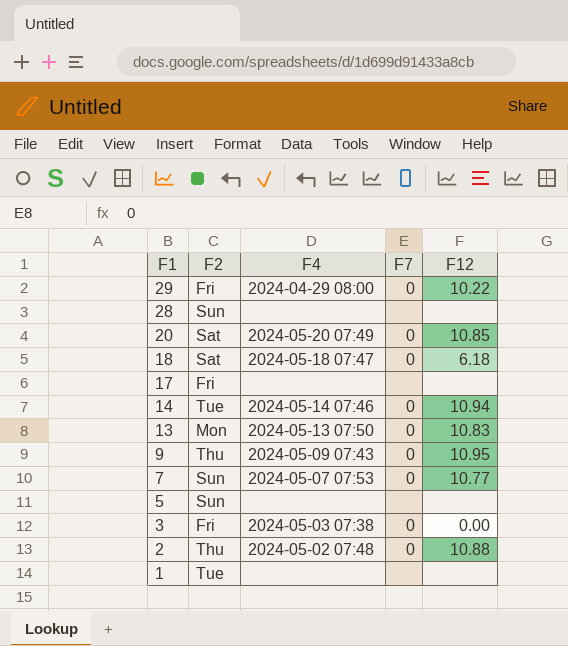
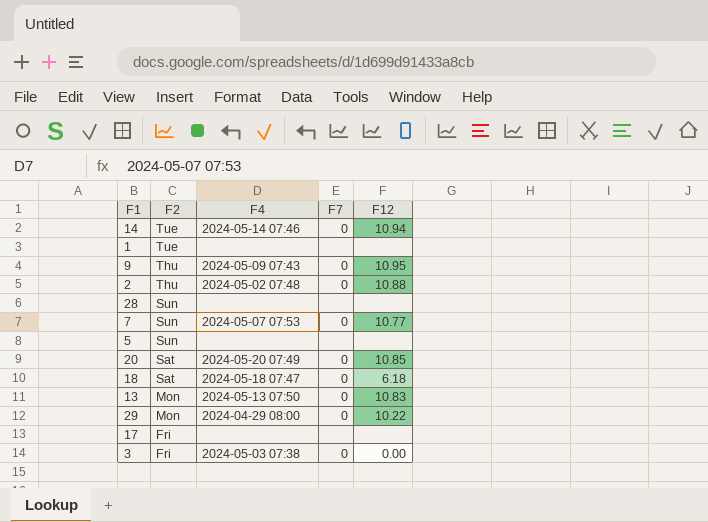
row order: F1 descending -> F2 descending
29 | F2: Fri -> Mon

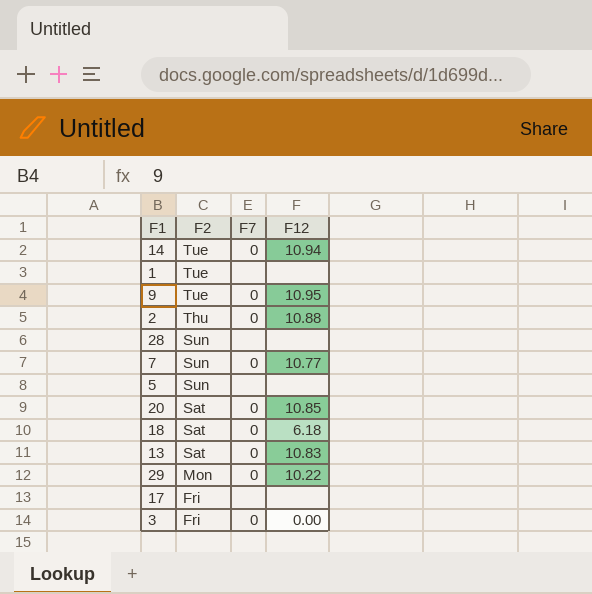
column F4 | position: 3 -> none
9 | F2: Thu -> Tue
13 | F2: Mon -> Sat

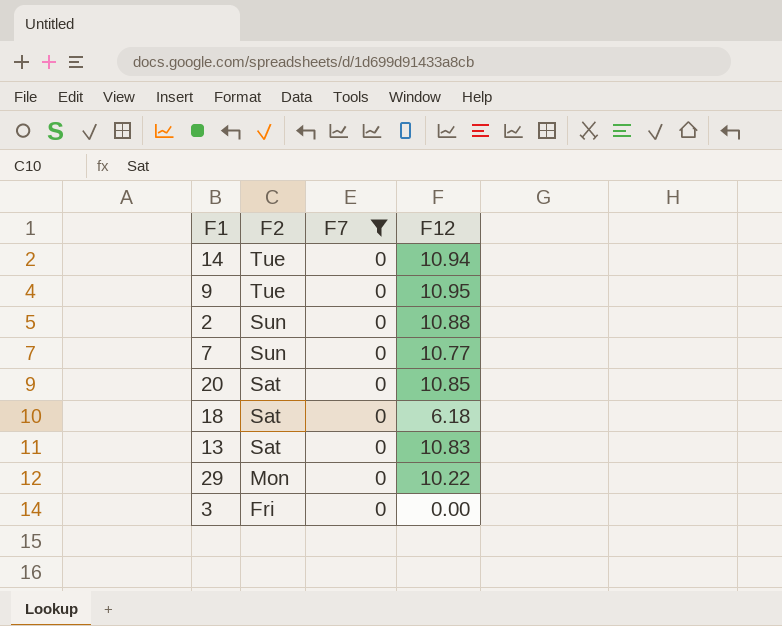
filter: none -> F7 = 0
2 | F2: Thu -> Sun

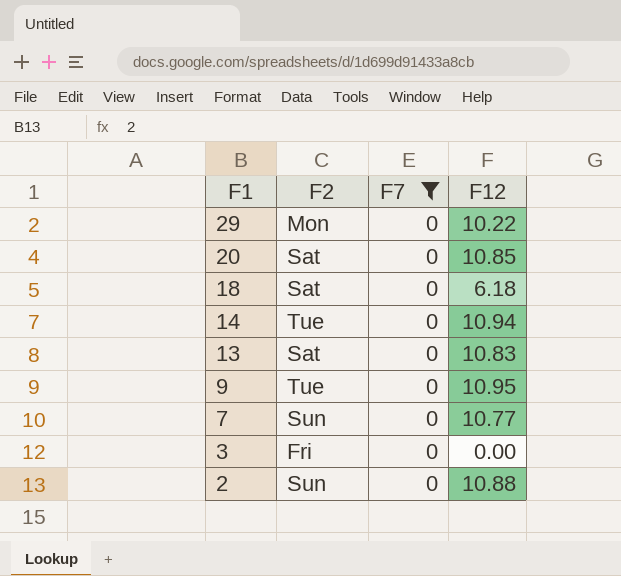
row order: F2 descending -> F1 descending

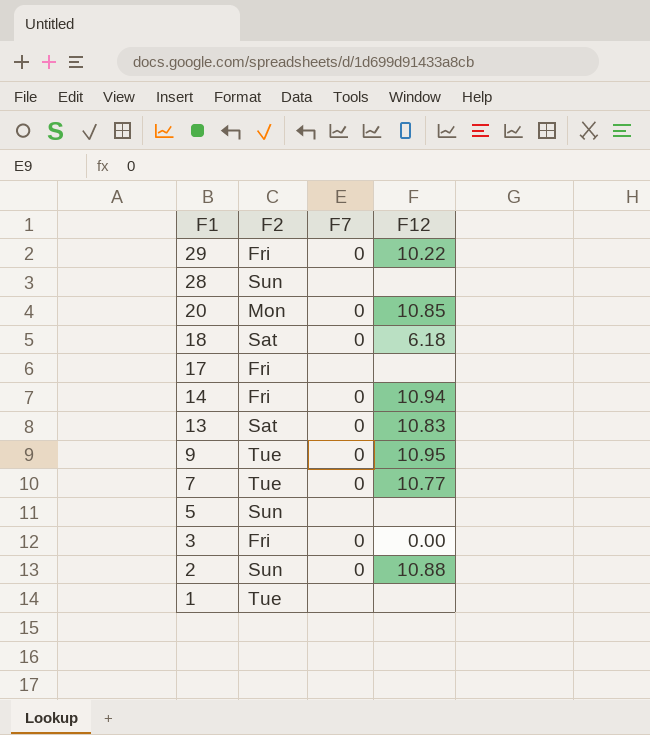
filter: F7 = 0 -> none
29 | F2: Mon -> Fri
20 | F2: Sat -> Mon
14 | F2: Tue -> Fri
7 | F2: Sun -> Tue

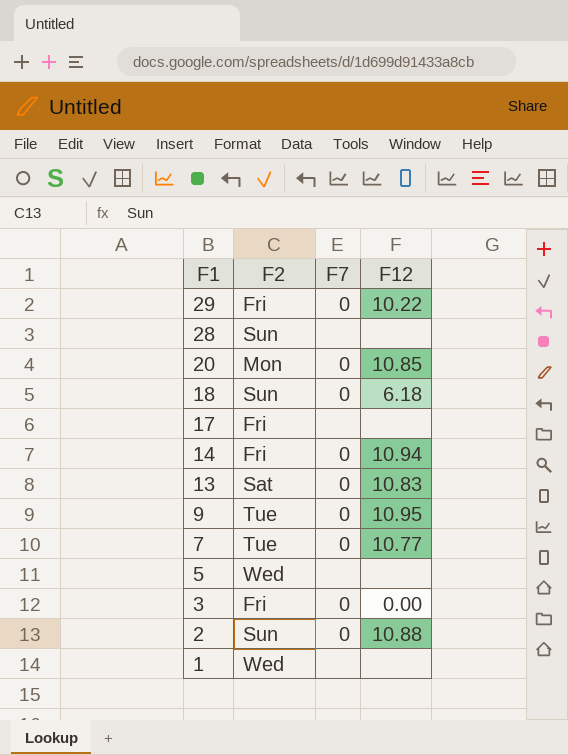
18 | F2: Sat -> Sun
5 | F2: Sun -> Wed
1 | F2: Tue -> Wed

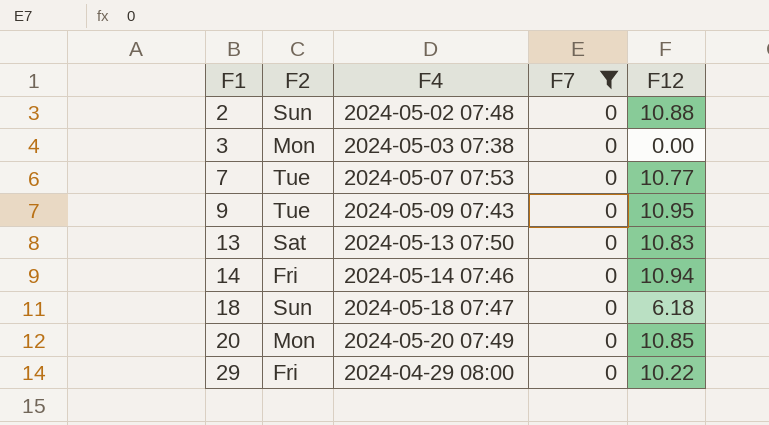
filter: none -> F7 = 0
row order: F1 descending -> F1 ascending
column F4 | position: none -> 3
3 | F2: Fri -> Mon

